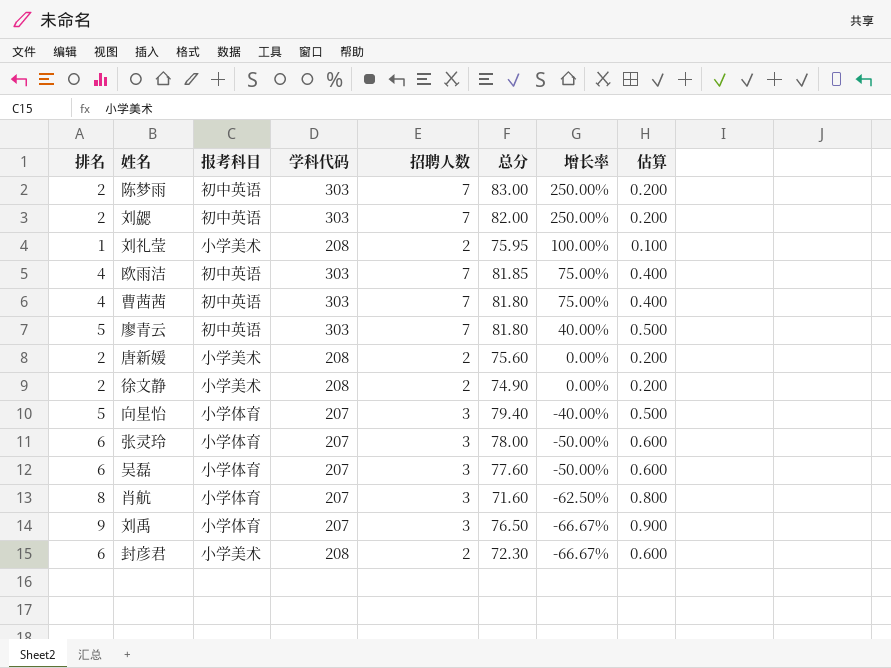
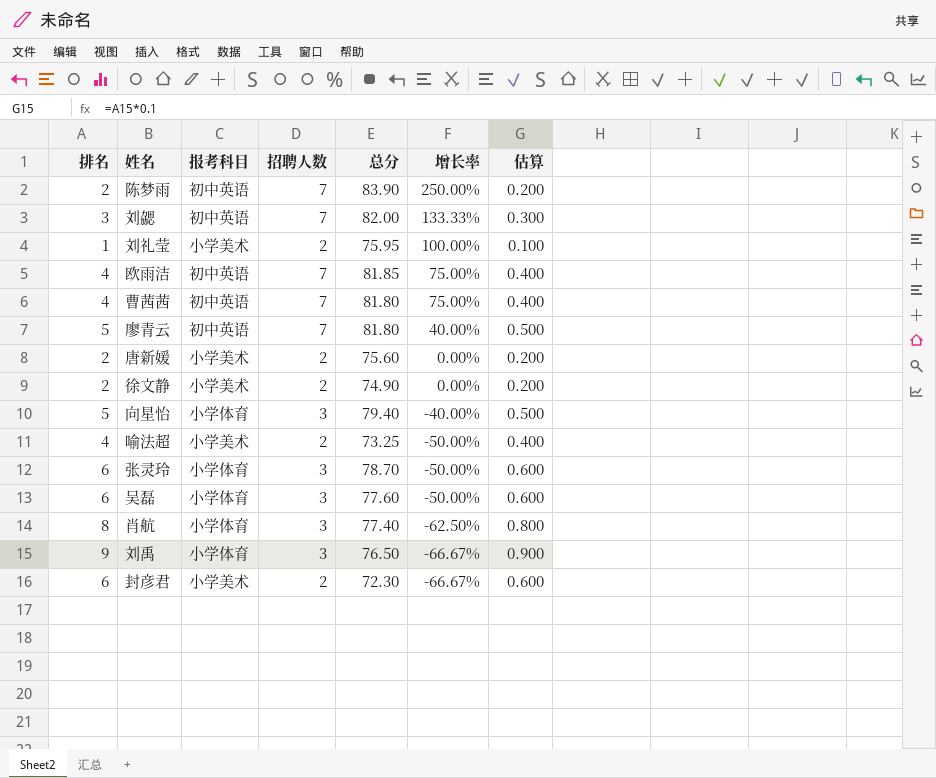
column 学科代码 | position: 4 -> none
陈梦雨 | 总分: 83.00 -> 83.90
刘勰 | 排名: 2 -> 3
刘勰 | 增长率: 250.00% -> 133.33%
刘勰 | 估算: 0.200 -> 0.300
row 喻法超: none -> 4 | 小学美术 | 2 | 73.25 | -50.00% | 0.400
张灵玲 | 总分: 78.00 -> 78.70
肖航 | 总分: 71.60 -> 77.40

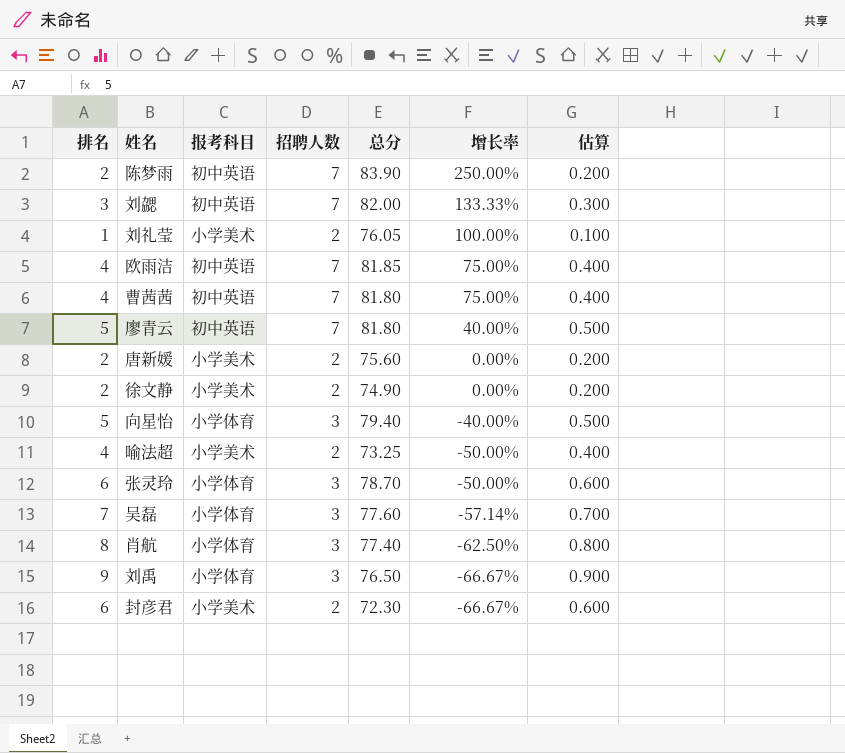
刘礼莹 | 总分: 75.95 -> 76.05
吴磊 | 排名: 6 -> 7
吴磊 | 增长率: -50.00% -> -57.14%
吴磊 | 估算: 0.600 -> 0.700

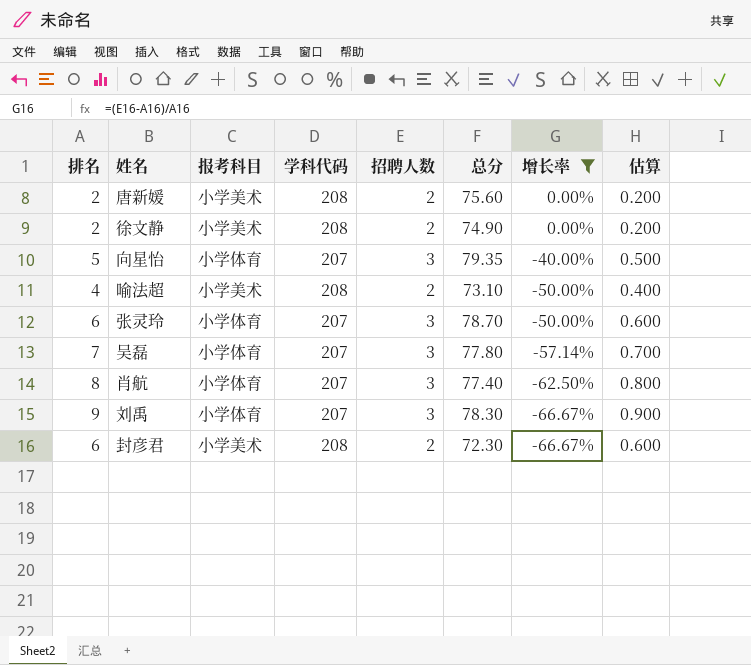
filter: none -> 增长率 <= 0.00%
column 学科代码 | position: none -> 4
向星怡 | 总分: 79.40 -> 79.35
喻法超 | 总分: 73.25 -> 73.10
吴磊 | 总分: 77.60 -> 77.80
刘禹 | 总分: 76.50 -> 78.30

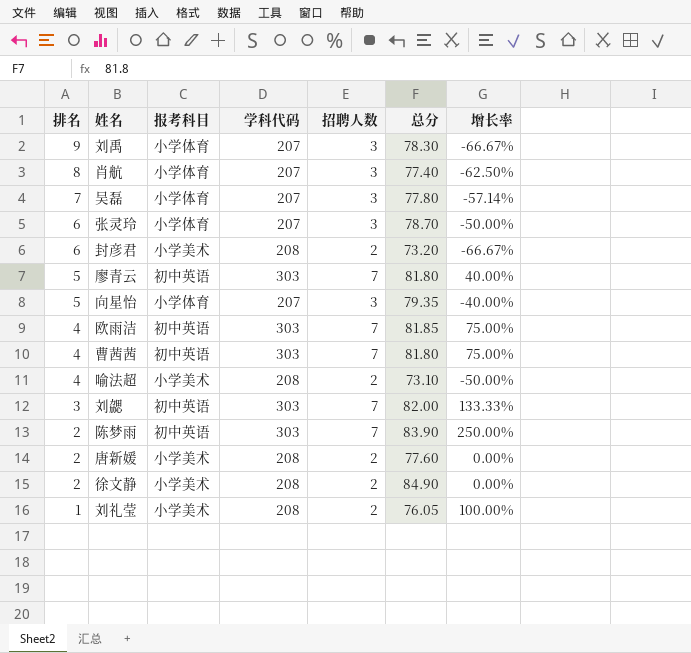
filter: 增长率 <= 0.00% -> none
row order: 增长率 descending -> 排名 descending
column 估算 | formula: [排名] * 0.1 -> none
封彦君 | 总分: 72.30 -> 73.20
唐新媛 | 总分: 75.60 -> 77.60
徐文静 | 总分: 74.90 -> 84.90

